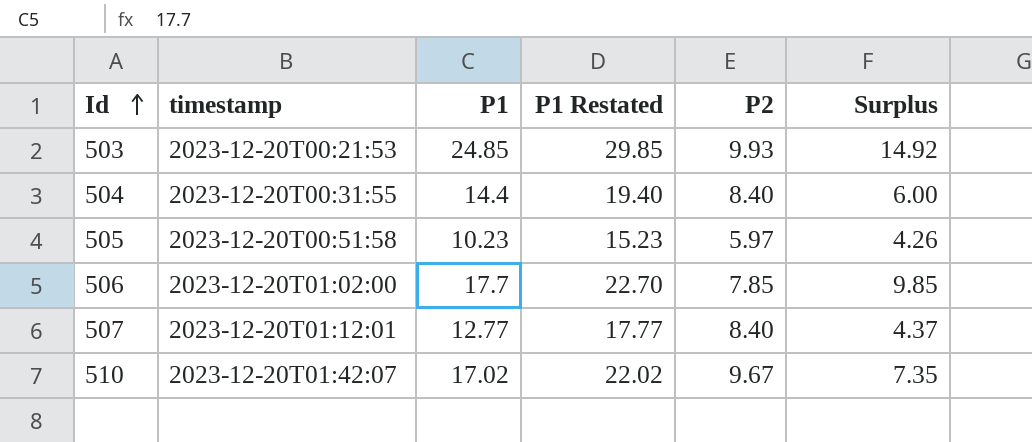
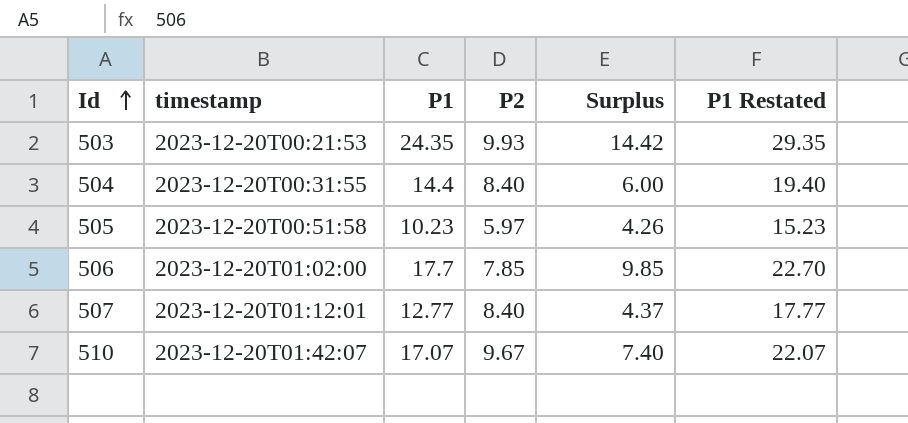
column P1 Restated | position: 4 -> 6
503 | P1: 24.85 -> 24.35
503 | Surplus: 14.92 -> 14.42
503 | P1 Restated: 29.85 -> 29.35
510 | P1: 17.02 -> 17.07
510 | Surplus: 7.35 -> 7.40
510 | P1 Restated: 22.02 -> 22.07

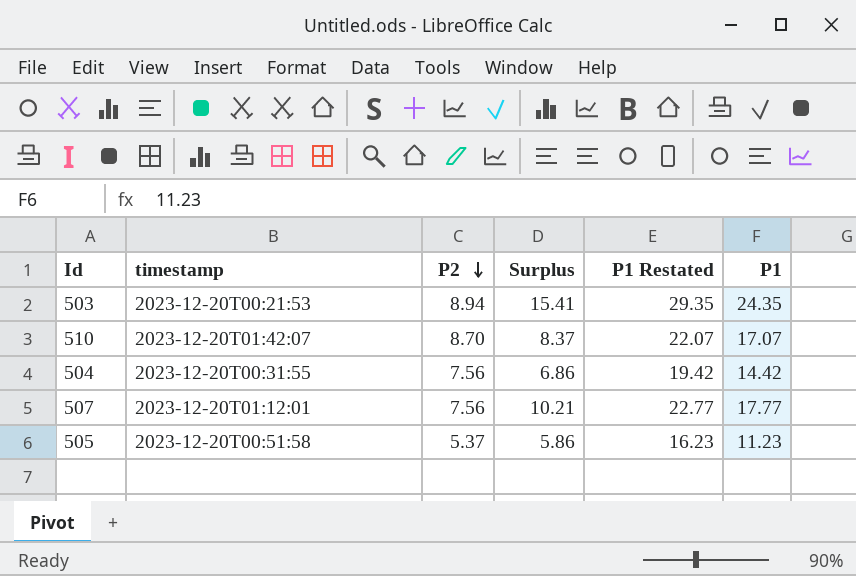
row order: Id ascending -> P2 descending
column P1 | position: 3 -> 6
row 506: 2023-12-20T01:02:00 | 17.7 | 7.85 | 9.85 | 22.70 -> none
503 | P2: 9.93 -> 8.94
503 | Surplus: 14.42 -> 15.41
510 | P2: 9.67 -> 8.70
510 | Surplus: 7.40 -> 8.37
504 | P2: 8.40 -> 7.56
504 | Surplus: 6.00 -> 6.86
504 | P1 Restated: 19.40 -> 19.42
504 | P1: 14.4 -> 14.42
507 | P2: 8.40 -> 7.56
507 | Surplus: 4.37 -> 10.21
507 | P1 Restated: 17.77 -> 22.77
507 | P1: 12.77 -> 17.77
505 | P2: 5.97 -> 5.37
505 | Surplus: 4.26 -> 5.86
505 | P1 Restated: 15.23 -> 16.23
505 | P1: 10.23 -> 11.23

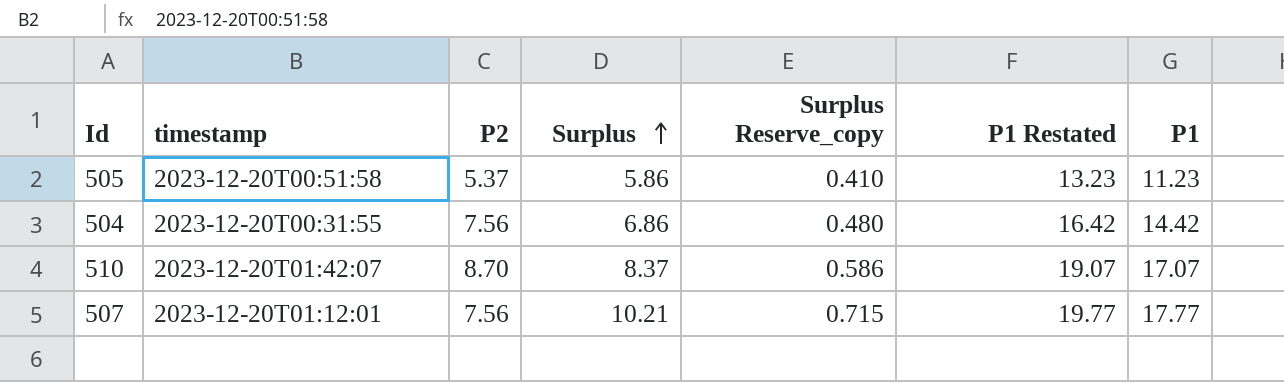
row order: P2 descending -> Surplus ascending
column Surplus Reserve_copy | formula: none -> [Surplus] * 0.07
column P1 Restated | formula: [P1] + 5 -> [P1] + 2
row 503: 2023-12-20T00:21:53 | 8.94 | 15.41 | 29.35 | 24.35 -> none

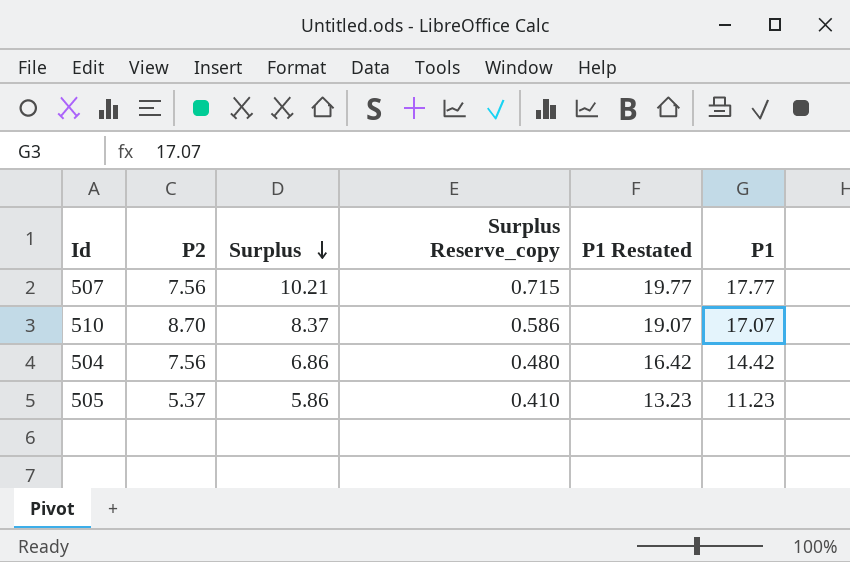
row order: Surplus ascending -> Surplus descending
column timestamp | position: 2 -> none

